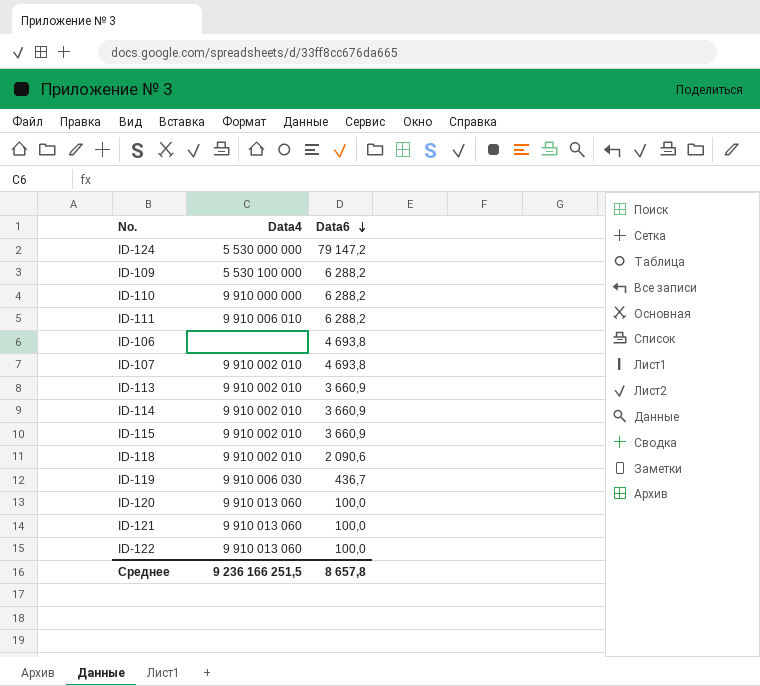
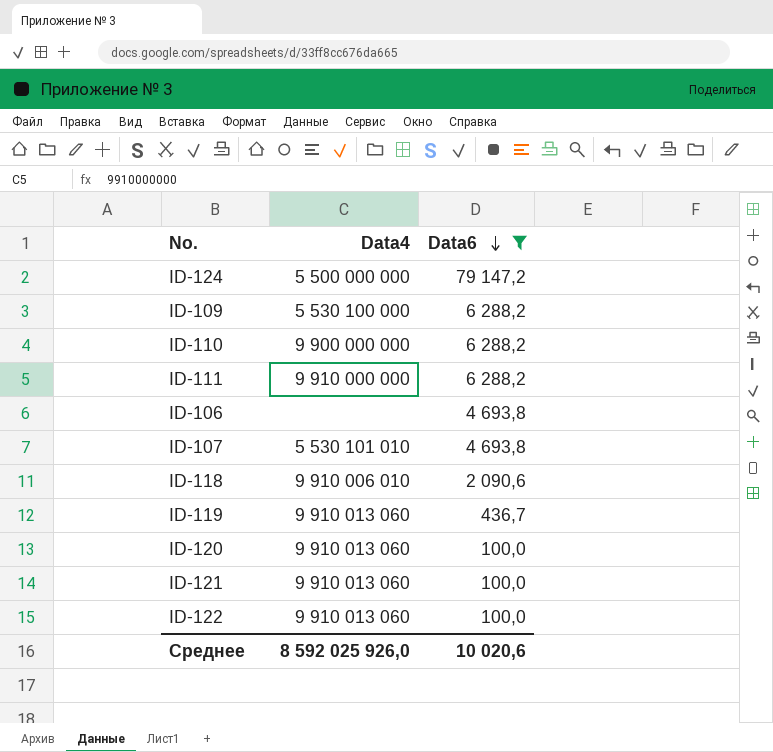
filter: none -> Data6 != 3 660,9
ID-124 | Data4: 5 530 000 000 -> 5 500 000 000
ID-110 | Data4: 9 910 000 000 -> 9 900 000 000
ID-111 | Data4: 9 910 006 010 -> 9 910 000 000
ID-107 | Data4: 9 910 002 010 -> 5 530 101 010
ID-118 | Data4: 9 910 002 010 -> 9 910 006 010
ID-119 | Data4: 9 910 006 030 -> 9 910 013 060
Среднее | Data4: 9 236 166 251,5 -> 8 592 025 926,0
Среднее | Data6: 8 657,8 -> 10 020,6

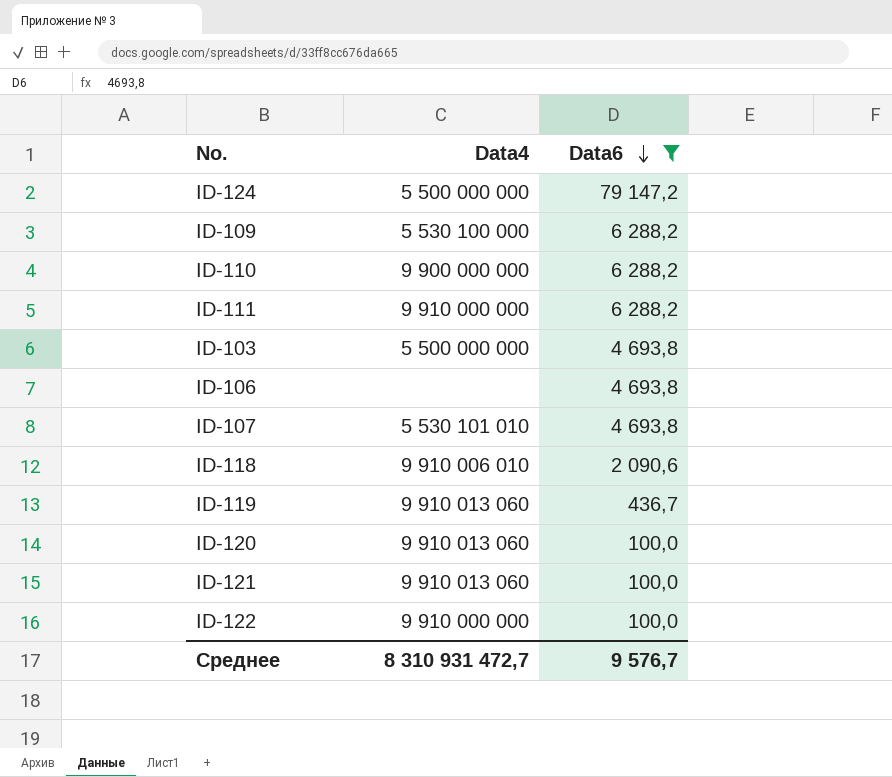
row ID-103: none -> 5 500 000 000 | 4 693,8
ID-122 | Data4: 9 910 013 060 -> 9 910 000 000
Среднее | Data4: 8 592 025 926,0 -> 8 310 931 472,7
Среднее | Data6: 10 020,6 -> 9 576,7

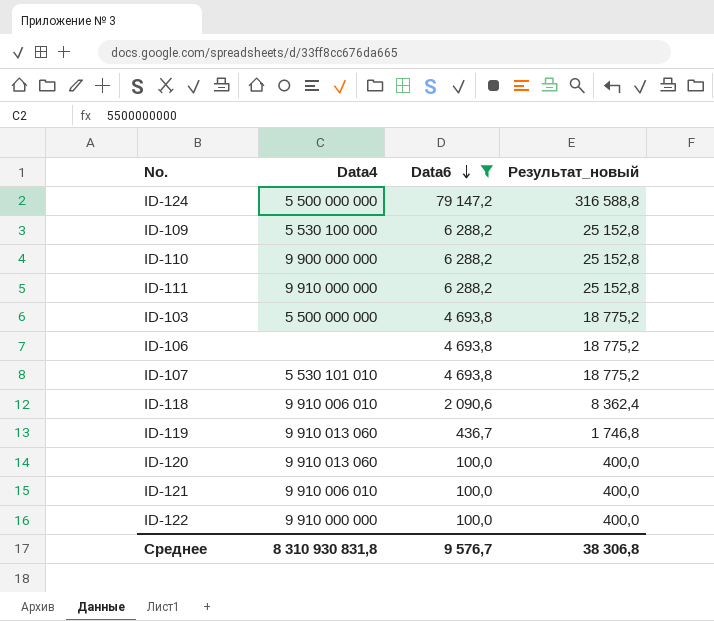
column Результат_новый | formula: none -> [Data6] * 4
ID-121 | Data4: 9 910 013 060 -> 9 910 006 010
Среднее | Data4: 8 310 931 472,7 -> 8 310 930 831,8

